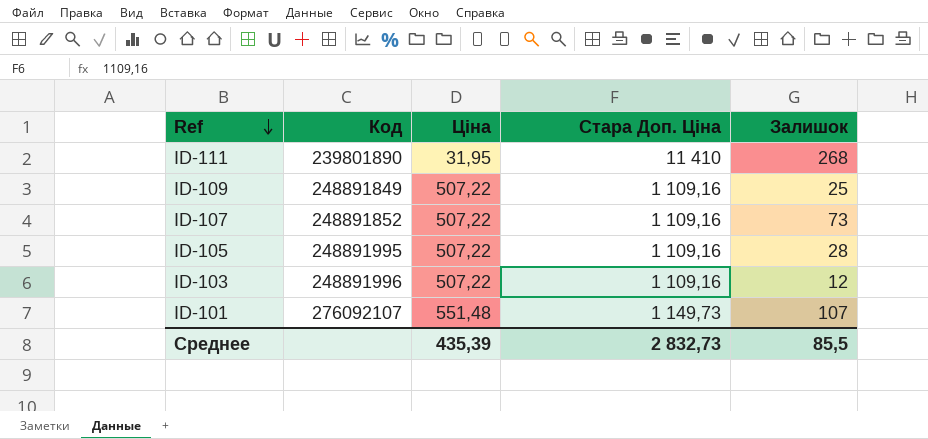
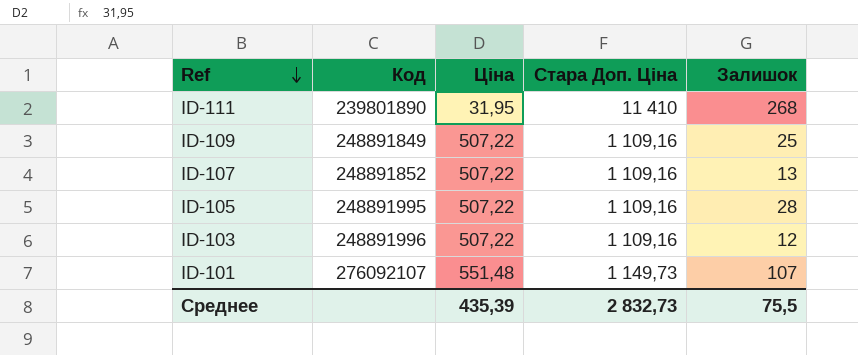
ID-107 | Залишок: 73 -> 13
Среднее | Залишок: 85,5 -> 75,5

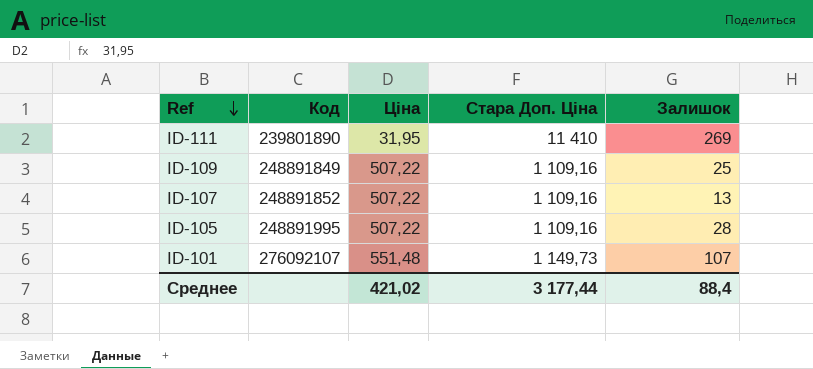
row ID-103: 248891996 | 507,22 | 1 109,16 | 12 -> none
ID-111 | Залишок: 268 -> 269
Среднее | Ціна: 435,39 -> 421,02
Среднее | Стара Доп. Ціна: 2 832,73 -> 3 177,44
Среднее | Залишок: 75,5 -> 88,4

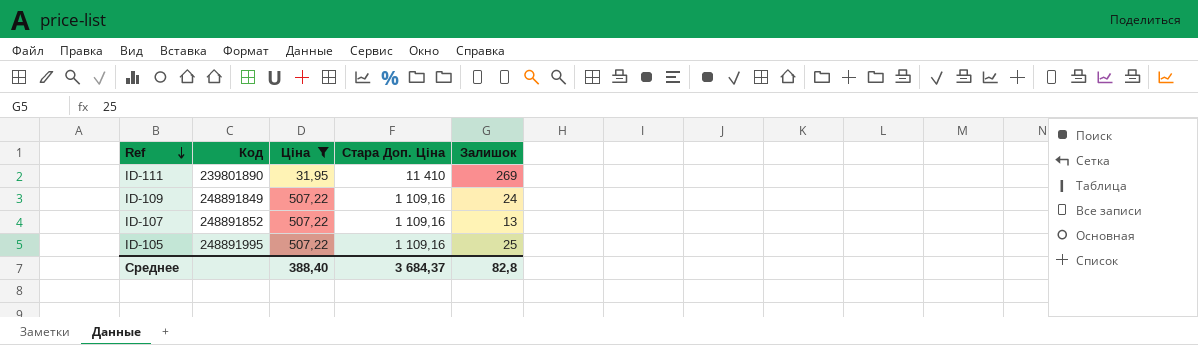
filter: none -> Ціна != 551,48
ID-109 | Залишок: 25 -> 24
ID-105 | Залишок: 28 -> 25
Среднее | Ціна: 421,02 -> 388,40
Среднее | Стара Доп. Ціна: 3 177,44 -> 3 684,37
Среднее | Залишок: 88,4 -> 82,8

